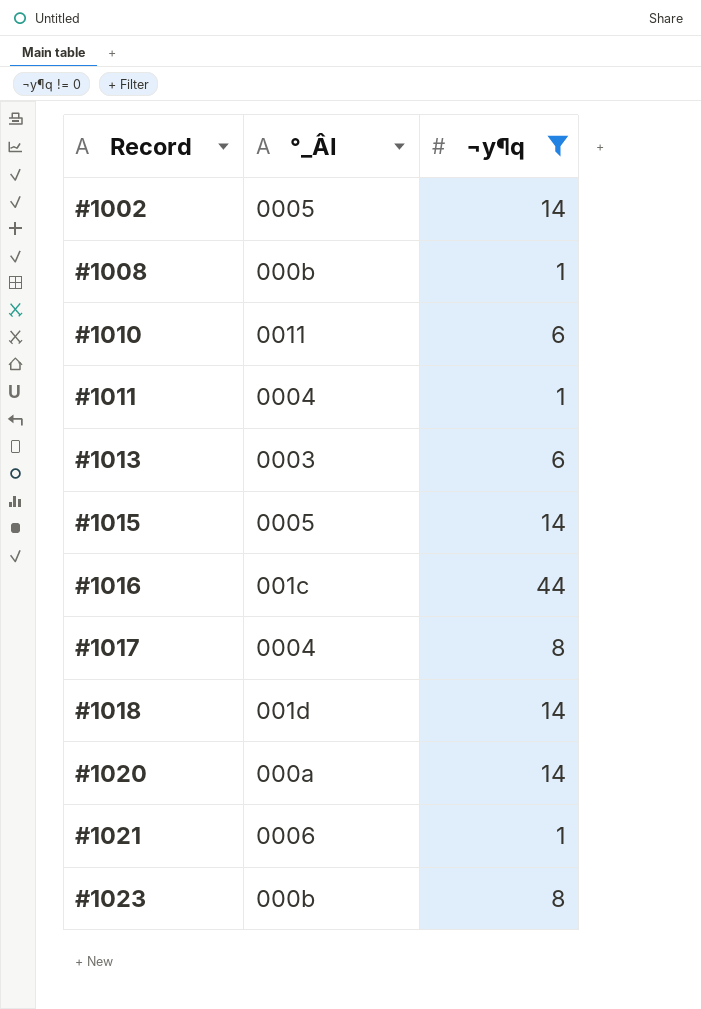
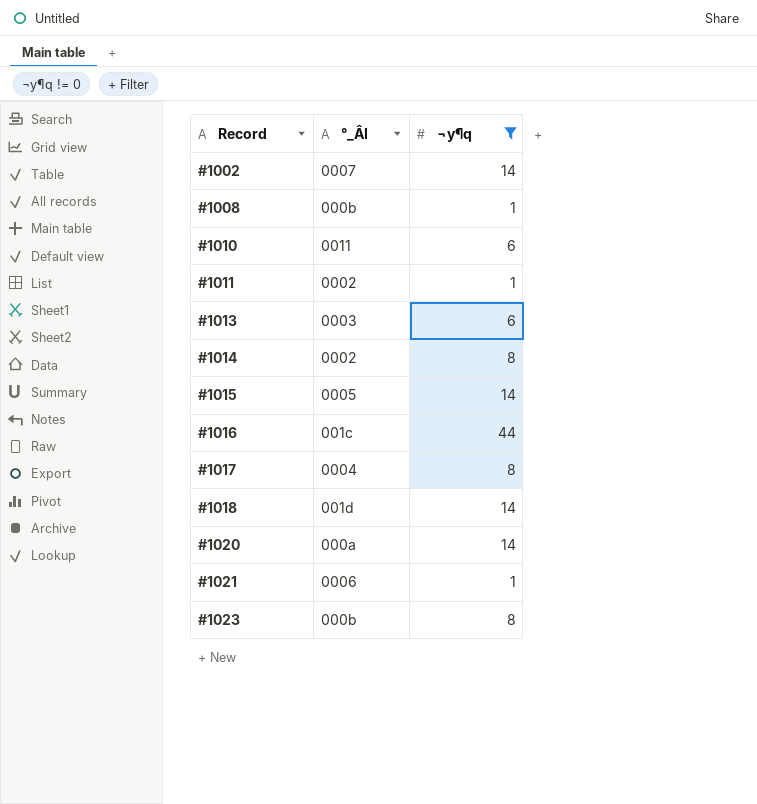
#1002 | °_ÂI: 0005 -> 0007
#1011 | °_ÂI: 0004 -> 0002
row #1014: none -> 0002 | 8

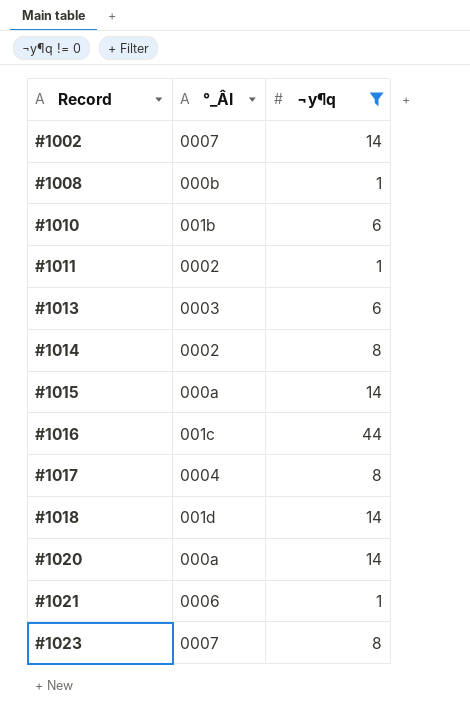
#1010 | °_ÂI: 0011 -> 001b
#1015 | °_ÂI: 0005 -> 000a
#1023 | °_ÂI: 000b -> 0007

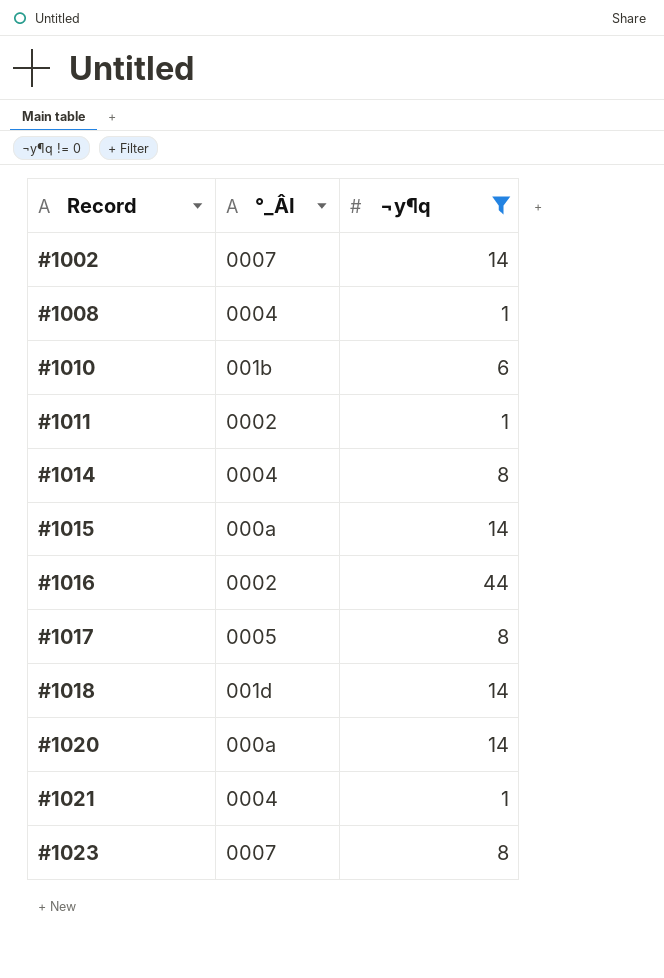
row #1013: 0003 | 6 -> none
#1008 | °_ÂI: 000b -> 0004
#1014 | °_ÂI: 0002 -> 0004
#1016 | °_ÂI: 001c -> 0002
#1017 | °_ÂI: 0004 -> 0005
#1021 | °_ÂI: 0006 -> 0004

